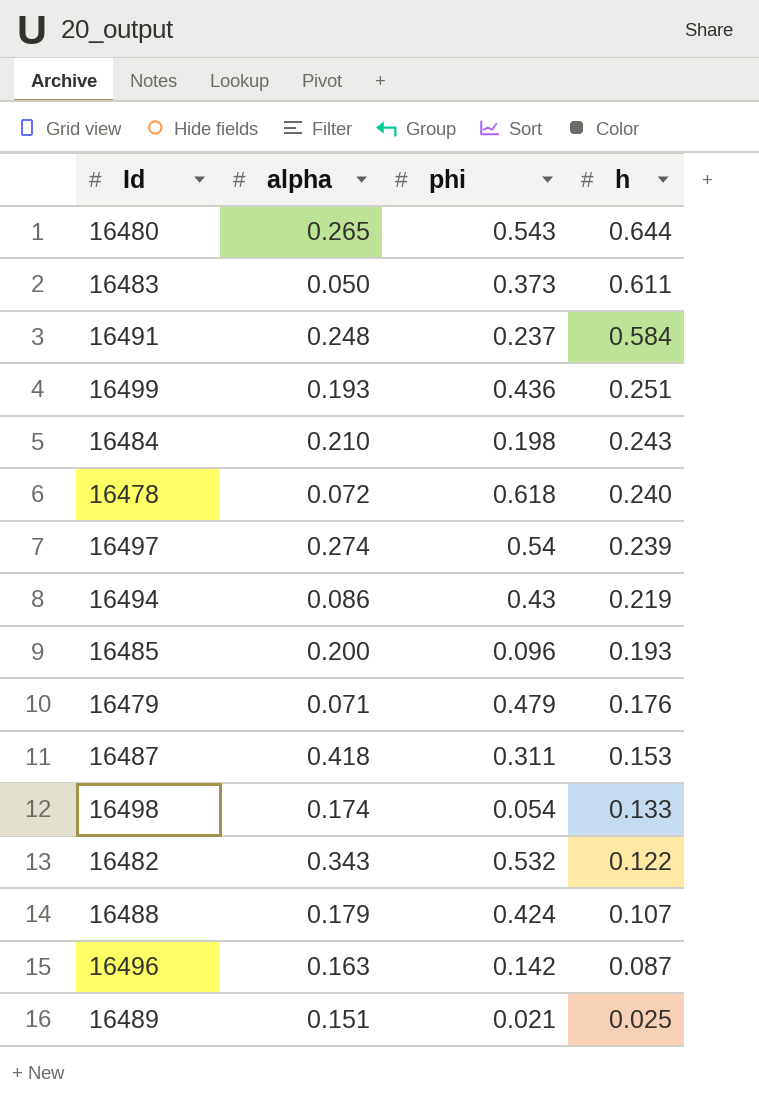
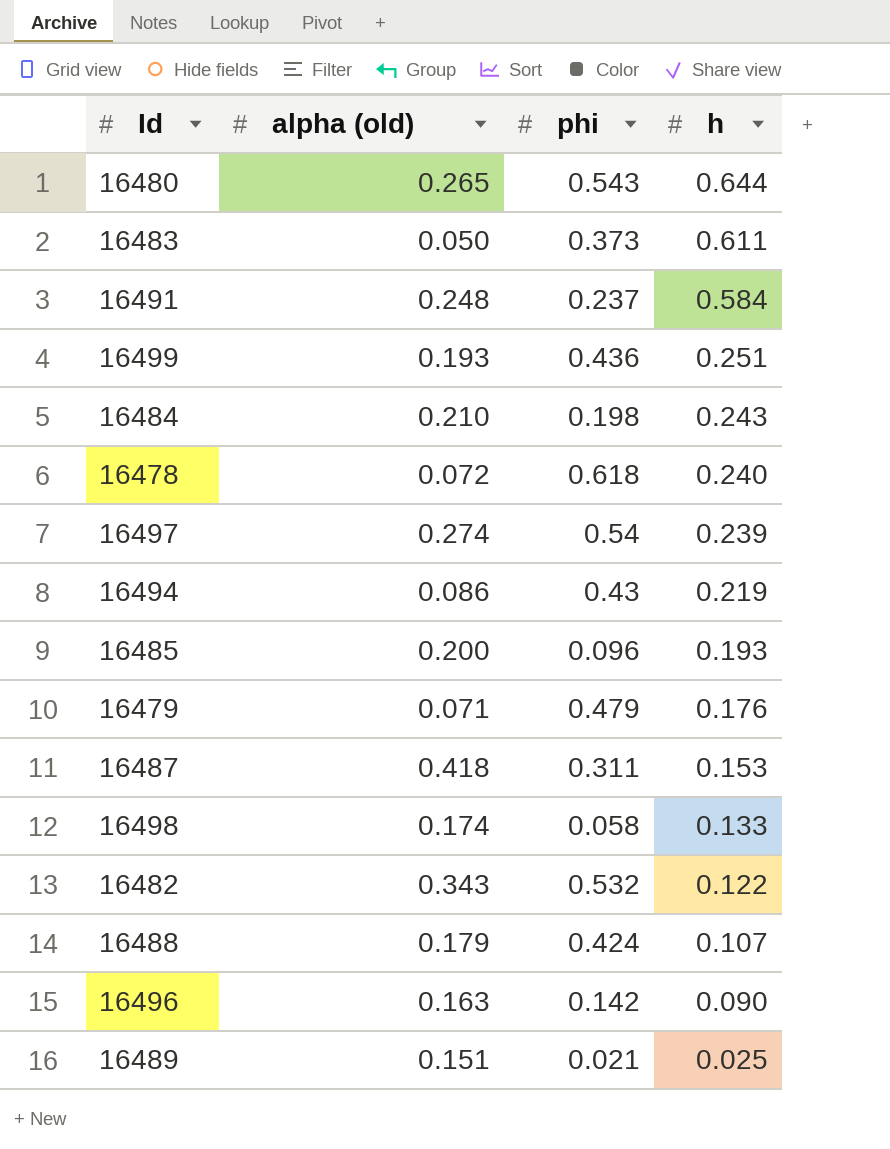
column name: alpha -> alpha (old)
16498 | phi: 0.054 -> 0.058
16496 | h: 0.087 -> 0.090

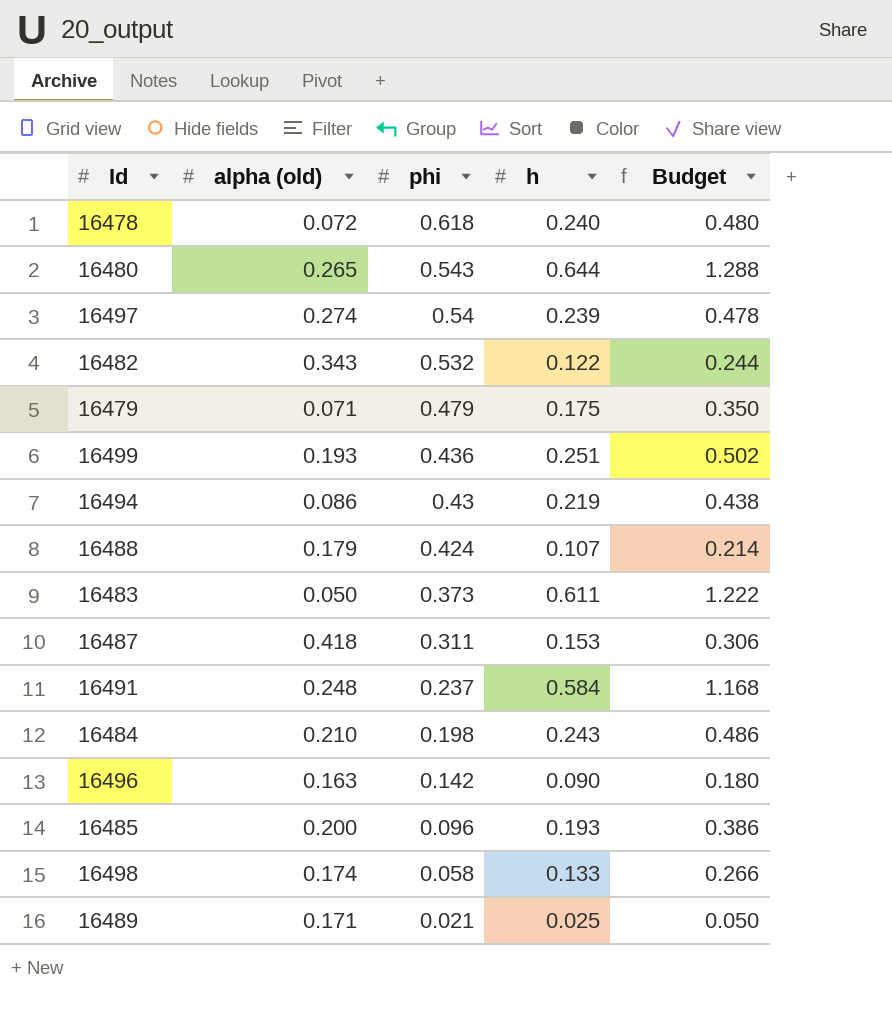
row order: h descending -> phi descending
column Budget | formula: none -> [h] * 2
16479 | h: 0.176 -> 0.175
16489 | alpha (old): 0.151 -> 0.171

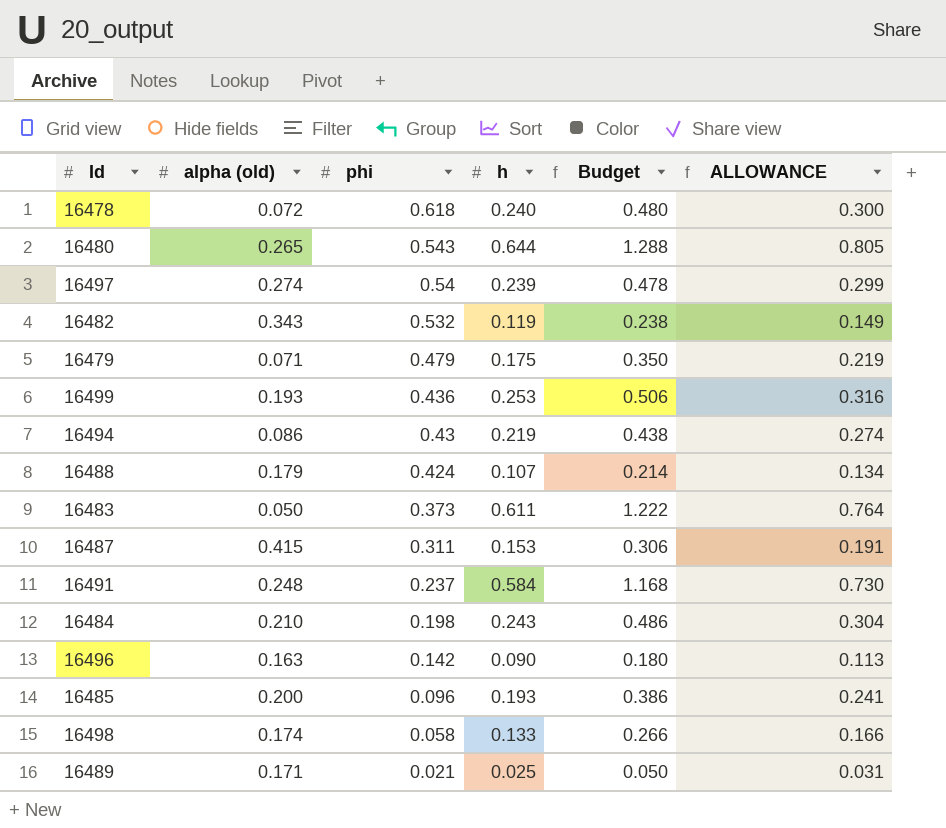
column ALLOWANCE | formula: none -> [h] * 1.25
16482 | h: 0.122 -> 0.119
16482 | Budget: 0.244 -> 0.238
16499 | h: 0.251 -> 0.253
16499 | Budget: 0.502 -> 0.506
16487 | alpha (old): 0.418 -> 0.415

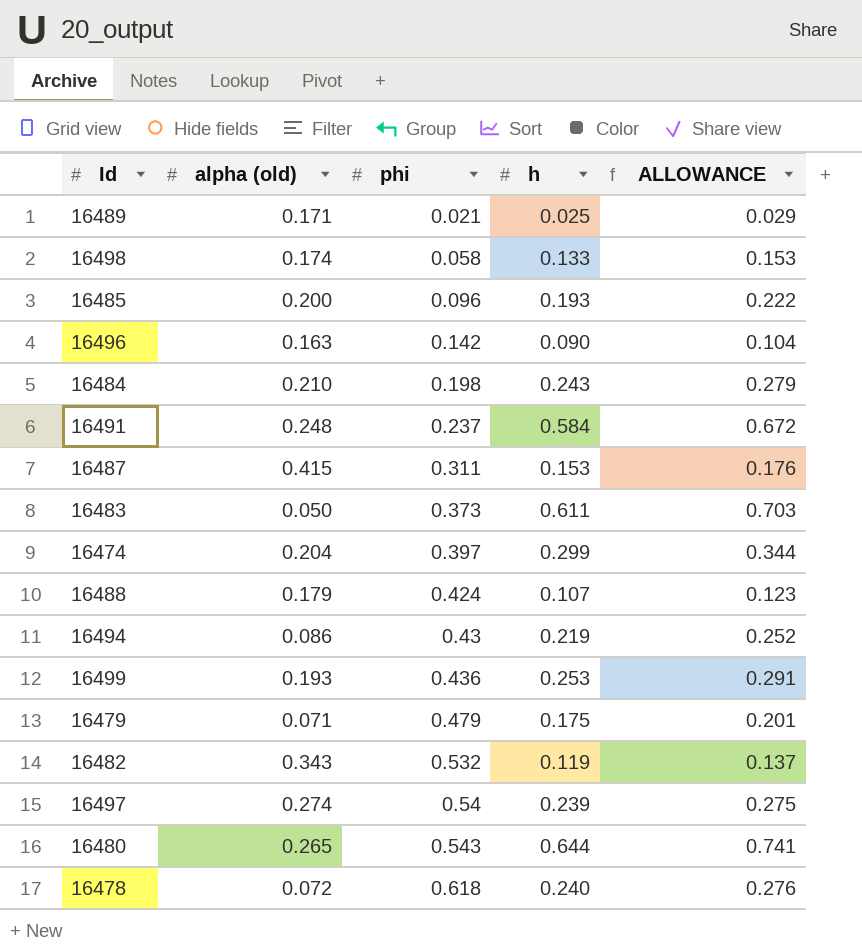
row order: phi descending -> phi ascending
column Budget | formula: [h] * 2 -> none
column ALLOWANCE | formula: [h] * 1.25 -> [h] * 1.15
row 16474: none -> 0.204 | 0.397 | 0.299 | 0.344

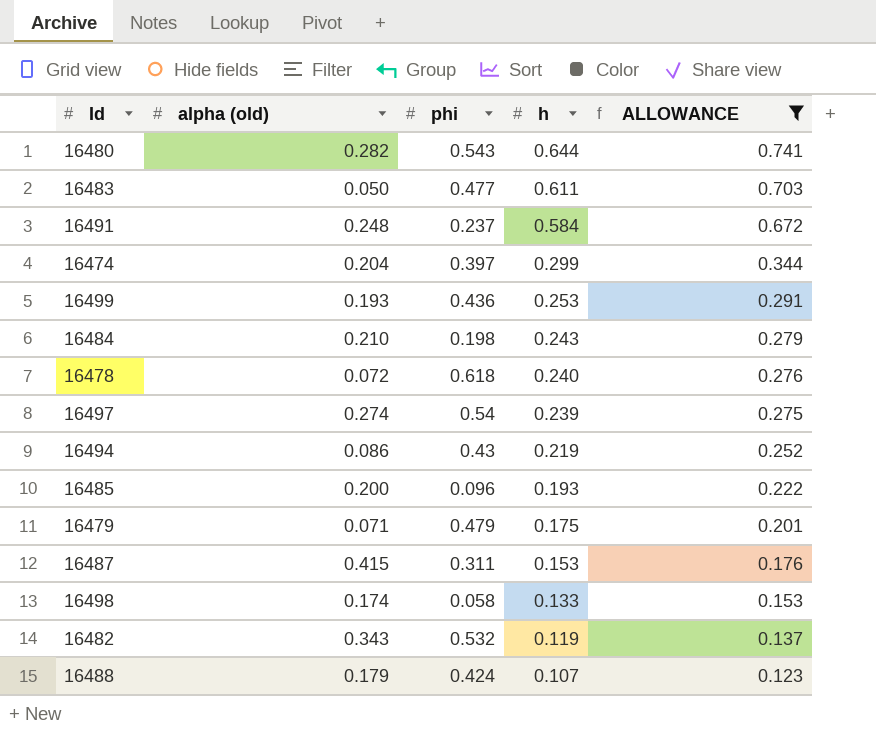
filter: none -> ALLOWANCE >= 0.123
row order: phi ascending -> h descending
16480 | alpha (old): 0.265 -> 0.282
16483 | phi: 0.373 -> 0.477

